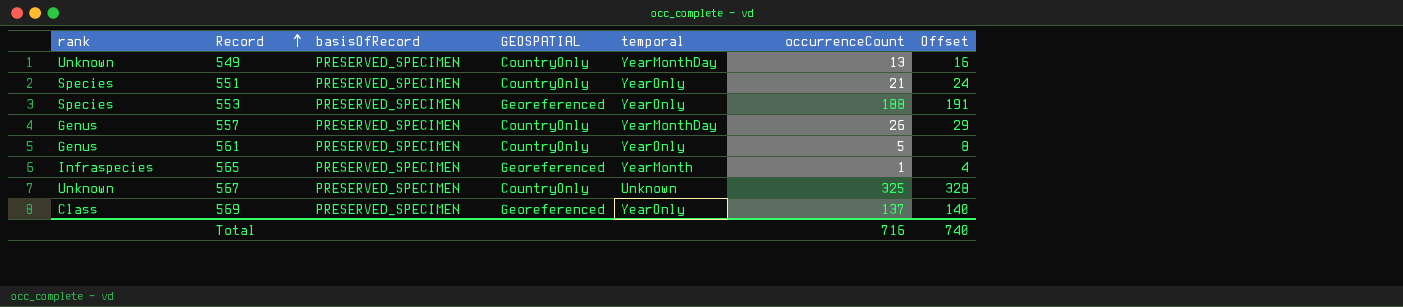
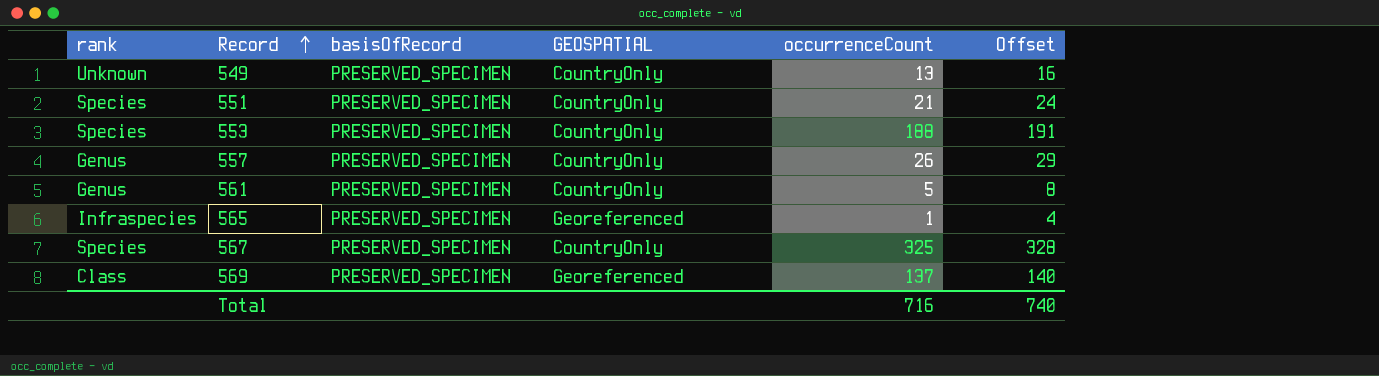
column temporal | position: 5 -> none
553 | GEOSPATIAL: Georeferenced -> CountryOnly
567 | rank: Unknown -> Species

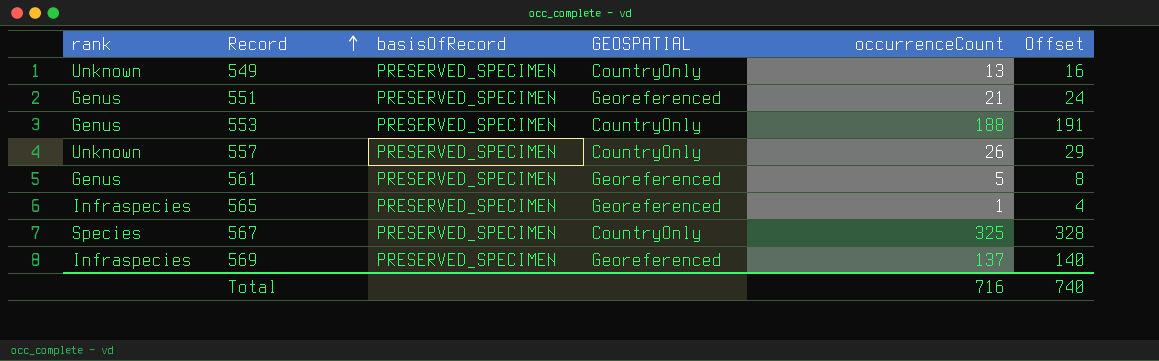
551 | rank: Species -> Genus
551 | GEOSPATIAL: CountryOnly -> Georeferenced
553 | rank: Species -> Genus
557 | rank: Genus -> Unknown
561 | GEOSPATIAL: CountryOnly -> Georeferenced
569 | rank: Class -> Infraspecies

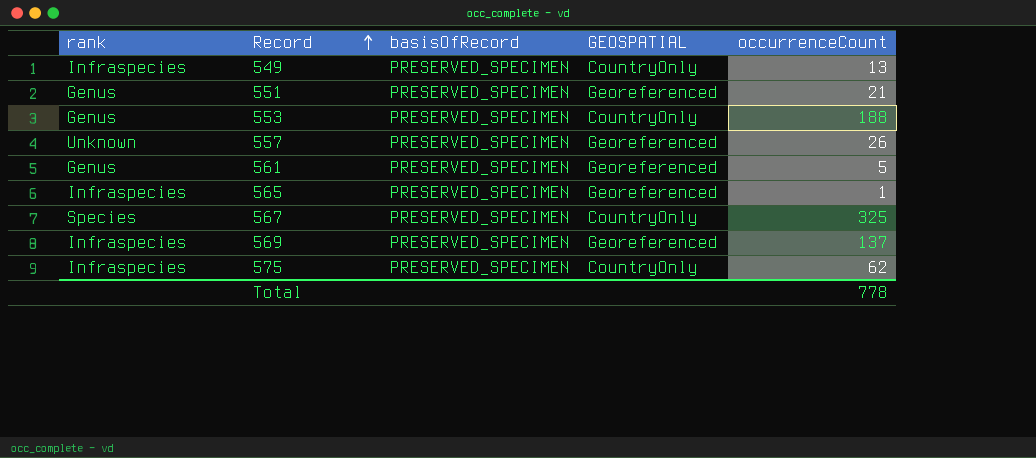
column Offset | formula: [occurrenceCount] + 3 -> none
549 | rank: Unknown -> Infraspecies
557 | GEOSPATIAL: CountryOnly -> Georeferenced
row 575: none -> Infraspecies | PRESERVED_SPECIMEN | CountryOnly | 62
Total | occurrenceCount: 716 -> 778

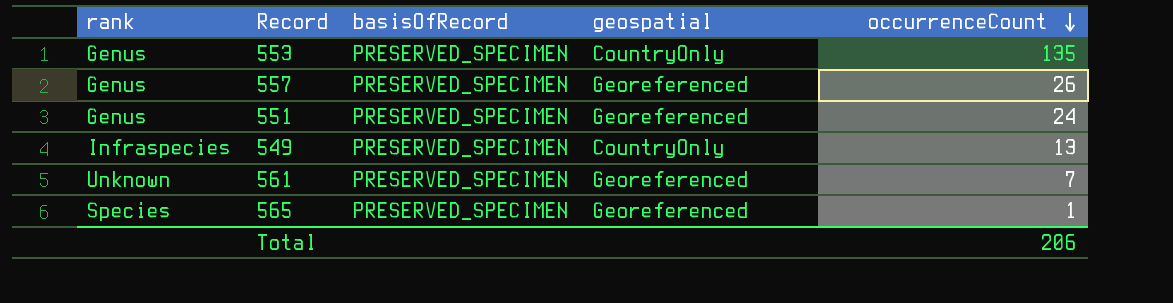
row order: Record ascending -> occurrenceCount descending
column name: GEOSPATIAL -> geospatial
row 567: Species | PRESERVED_SPECIMEN | CountryOnly | 325 -> none
row 569: Infraspecies | PRESERVED_SPECIMEN | Georeferenced | 137 -> none
row 575: Infraspecies | PRESERVED_SPECIMEN | CountryOnly | 62 -> none
553 | occurrenceCount: 188 -> 135
557 | rank: Unknown -> Genus
551 | occurrenceCount: 21 -> 24
561 | rank: Genus -> Unknown
561 | occurrenceCount: 5 -> 7
565 | rank: Infraspecies -> Species
Total | occurrenceCount: 778 -> 206

